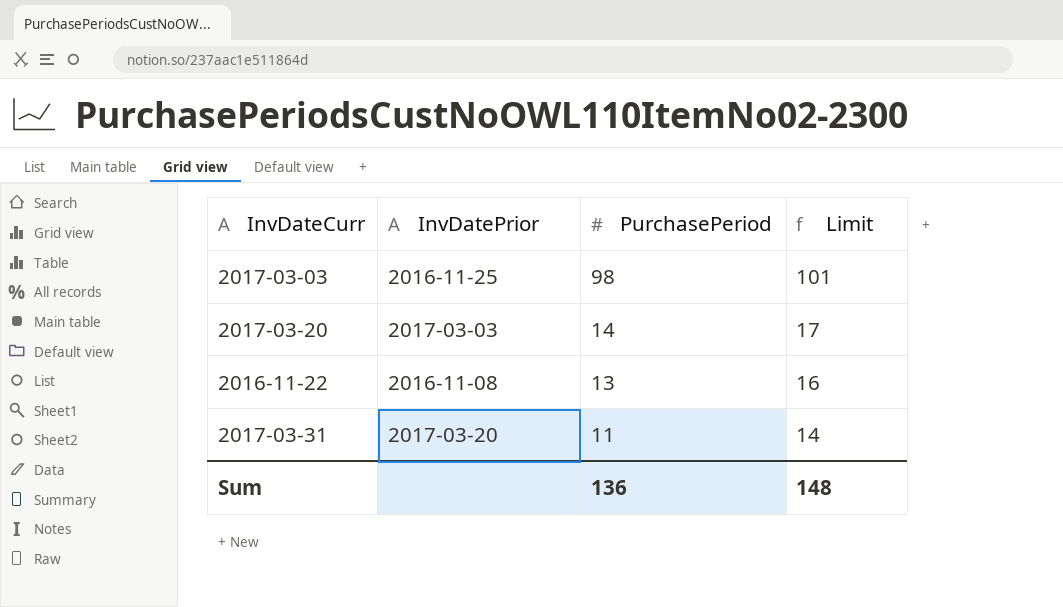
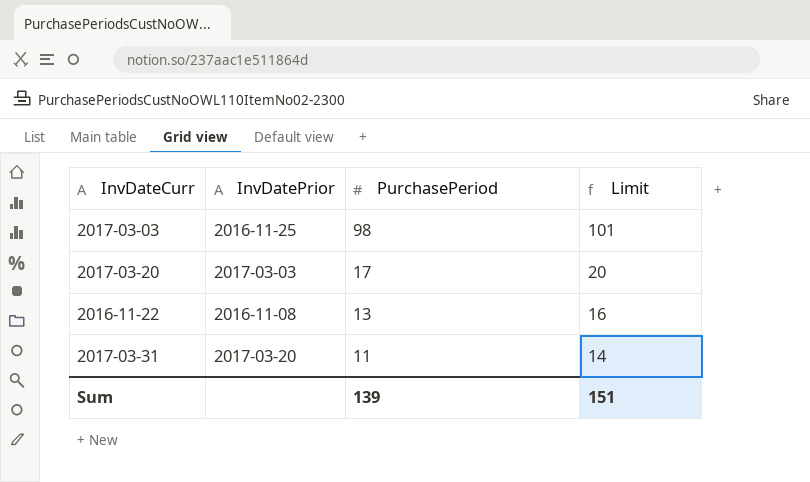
2017-03-20 | PurchasePeriod: 14 -> 17
2017-03-20 | Limit: 17 -> 20
Sum | PurchasePeriod: 136 -> 139
Sum | Limit: 148 -> 151

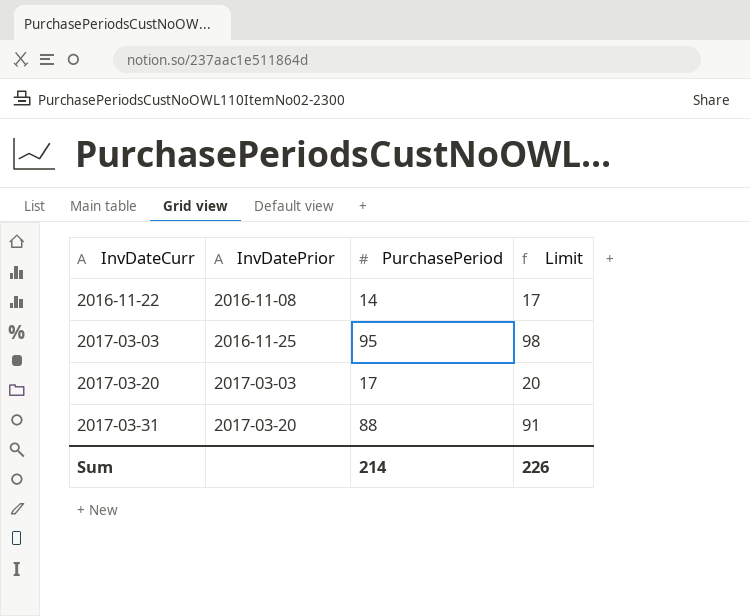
row order: PurchasePeriod descending -> InvDateCurr ascending
2016-11-22 | PurchasePeriod: 13 -> 14
2016-11-22 | Limit: 16 -> 17
2017-03-03 | PurchasePeriod: 98 -> 95
2017-03-03 | Limit: 101 -> 98
2017-03-31 | PurchasePeriod: 11 -> 88
2017-03-31 | Limit: 14 -> 91
Sum | PurchasePeriod: 139 -> 214
Sum | Limit: 151 -> 226

